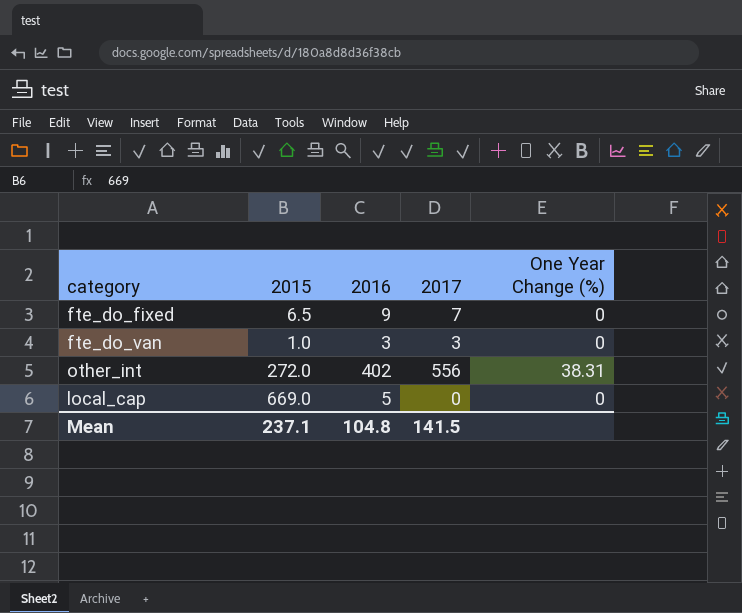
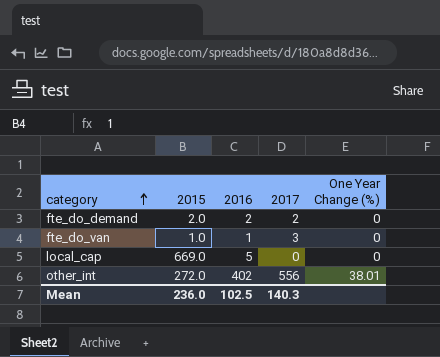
row order: none -> category ascending
row fte_do_fixed: 6.5 | 9 | 7 | 0 -> none
row fte_do_demand: none -> 2.0 | 2 | 2 | 0
fte_do_van | 2016: 3 -> 1
other_int | One Year Change (%): 38.31 -> 38.01
Mean | 2015: 237.1 -> 236.0
Mean | 2016: 104.8 -> 102.5
Mean | 2017: 141.5 -> 140.3

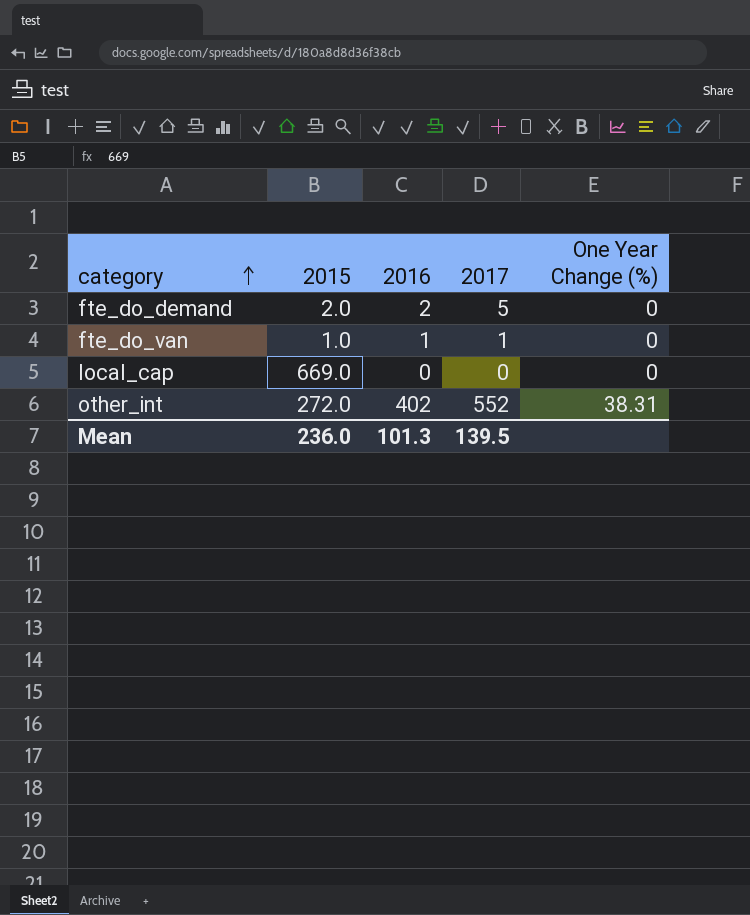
fte_do_demand | 2017: 2 -> 5
fte_do_van | 2017: 3 -> 1
local_cap | 2016: 5 -> 0
other_int | 2017: 556 -> 552
other_int | One Year Change (%): 38.01 -> 38.31
Mean | 2016: 102.5 -> 101.3
Mean | 2017: 140.3 -> 139.5

